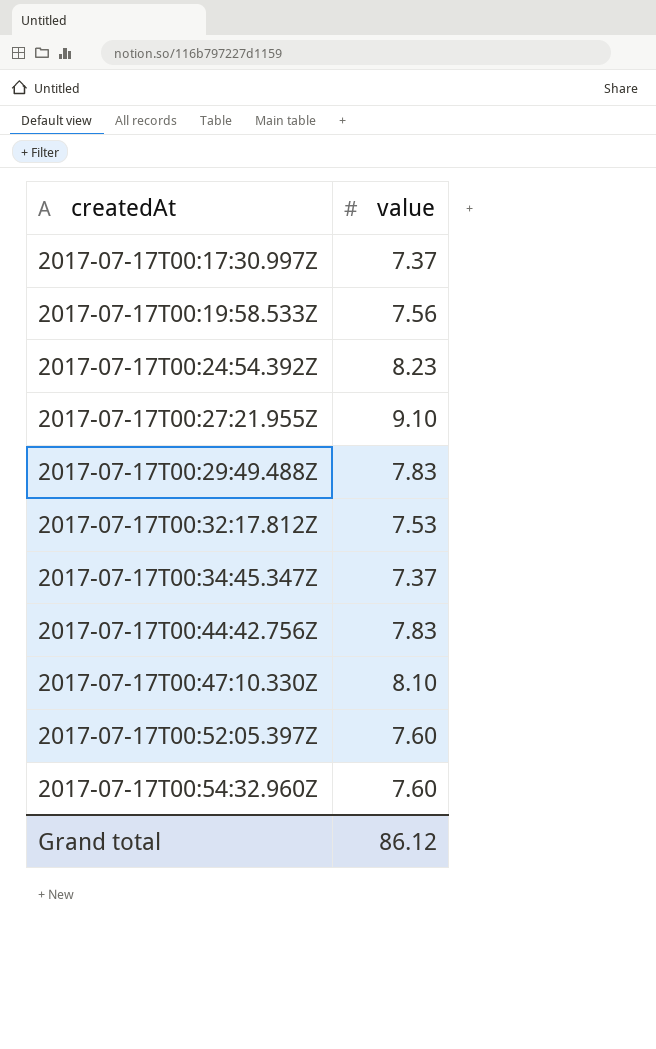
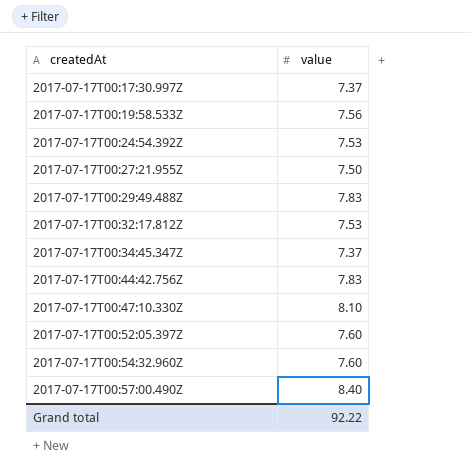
2017-07-17T00:24:54.392Z | value: 8.23 -> 7.53
2017-07-17T00:27:21.955Z | value: 9.10 -> 7.50
row 2017-07-17T00:57:00.490Z: none -> 8.40
Grand total | value: 86.12 -> 92.22

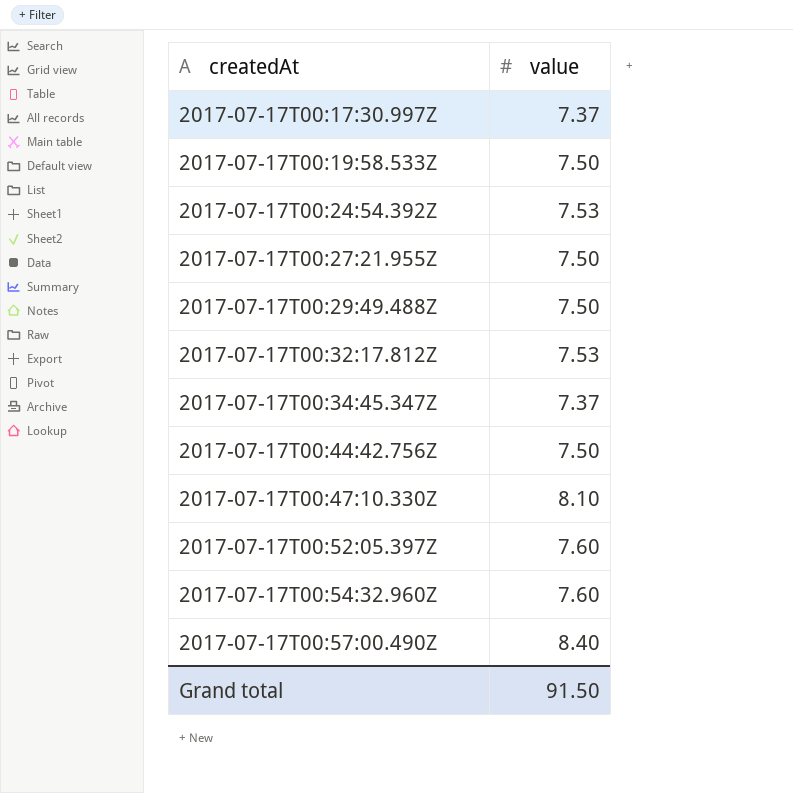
2017-07-17T00:19:58.533Z | value: 7.56 -> 7.50
2017-07-17T00:29:49.488Z | value: 7.83 -> 7.50
2017-07-17T00:44:42.756Z | value: 7.83 -> 7.50
Grand total | value: 92.22 -> 91.50

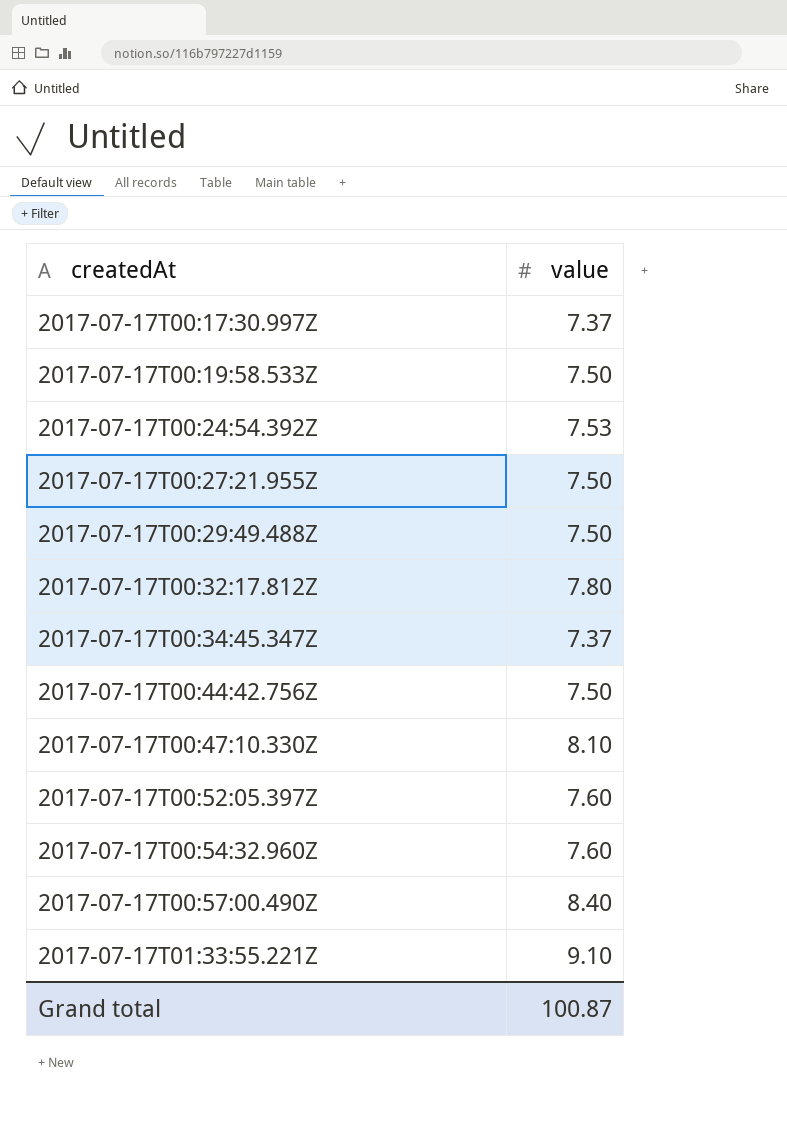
2017-07-17T00:32:17.812Z | value: 7.53 -> 7.80
row 2017-07-17T01:33:55.221Z: none -> 9.10
Grand total | value: 91.50 -> 100.87

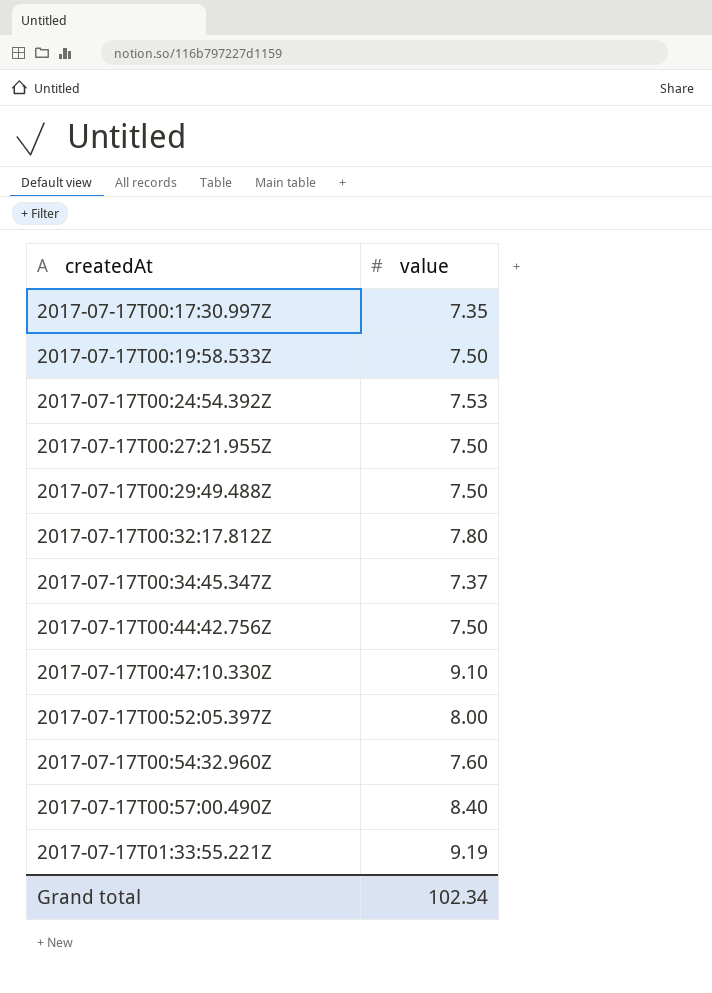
2017-07-17T00:17:30.997Z | value: 7.37 -> 7.35
2017-07-17T00:47:10.330Z | value: 8.10 -> 9.10
2017-07-17T00:52:05.397Z | value: 7.60 -> 8.00
2017-07-17T01:33:55.221Z | value: 9.10 -> 9.19
Grand total | value: 100.87 -> 102.34

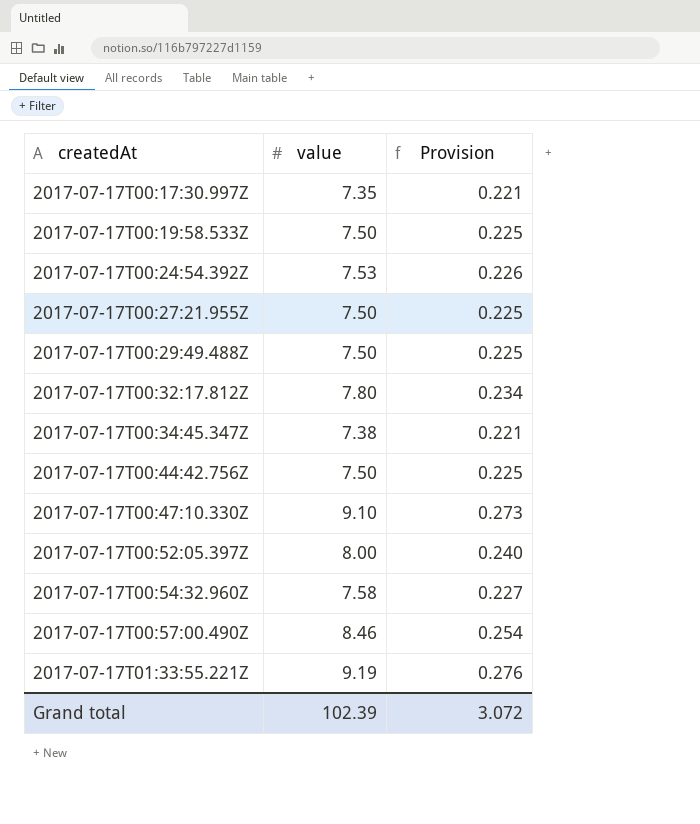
column Provision | formula: none -> [value] * 0.03
2017-07-17T00:34:45.347Z | value: 7.37 -> 7.38
2017-07-17T00:54:32.960Z | value: 7.60 -> 7.58
2017-07-17T00:57:00.490Z | value: 8.40 -> 8.46
Grand total | value: 102.34 -> 102.39

